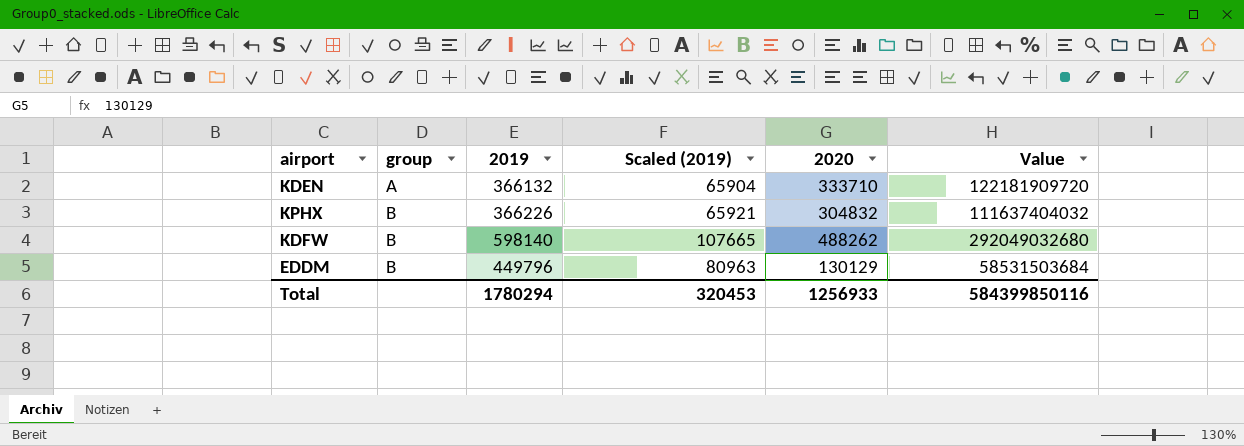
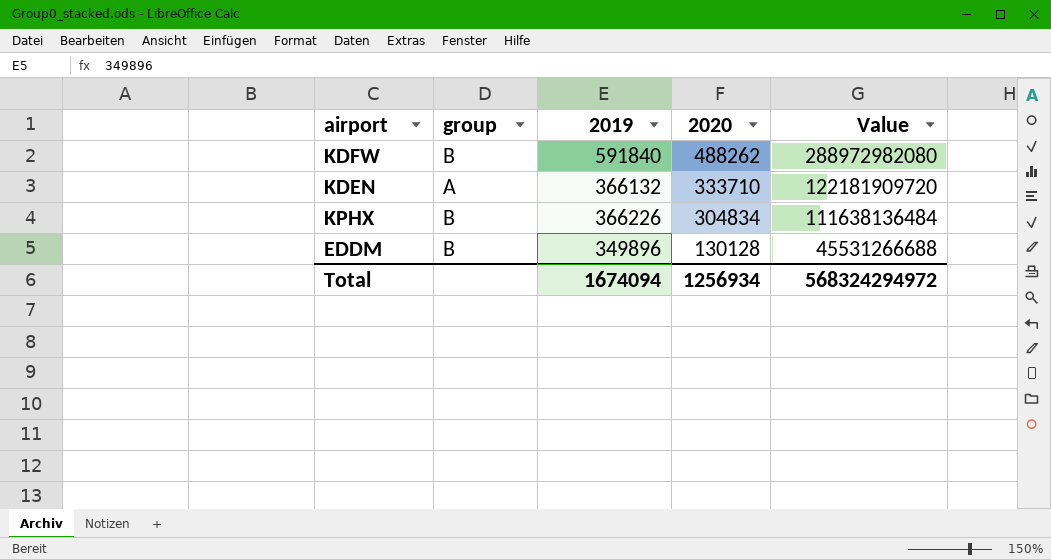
row order: group ascending -> 2020 descending
column Scaled (2019) | formula: [2019] * 0.18 -> none
KDFW | 2019: 598140 -> 591840
KDFW | Value: 292049032680 -> 288972982080
KPHX | 2020: 304832 -> 304834
KPHX | Value: 111637404032 -> 111638136484
EDDM | 2019: 449796 -> 349896
EDDM | 2020: 130129 -> 130128
EDDM | Value: 58531503684 -> 45531266688
Total | 2019: 1780294 -> 1674094
Total | 2020: 1256933 -> 1256934
Total | Value: 584399850116 -> 568324294972

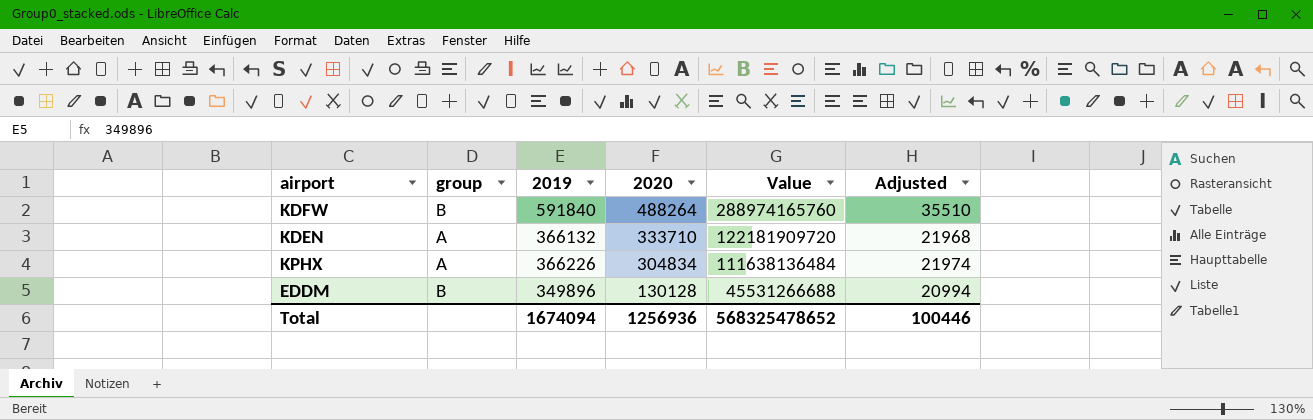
column Adjusted | formula: none -> [2019] * 0.06
KDFW | 2020: 488262 -> 488264
KDFW | Value: 288972982080 -> 288974165760
KPHX | group: B -> A
Total | 2020: 1256934 -> 1256936
Total | Value: 568324294972 -> 568325478652

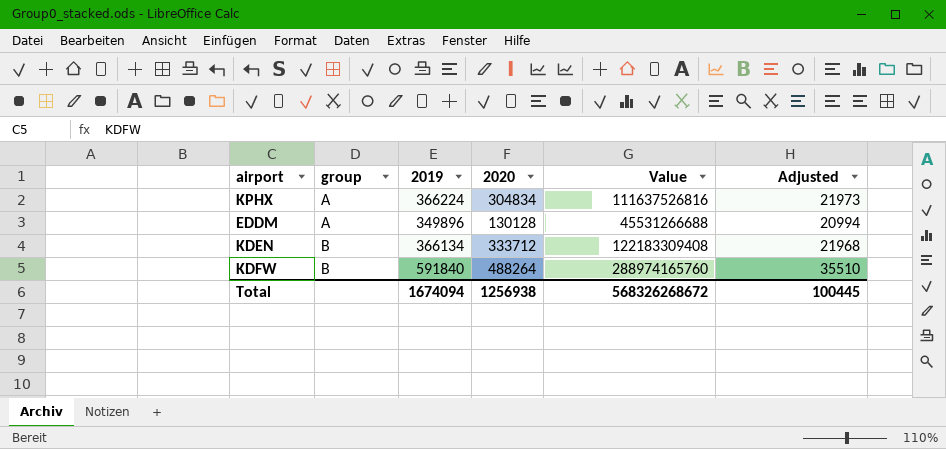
row order: 2020 descending -> group ascending
KPHX | 2019: 366226 -> 366224
KPHX | Value: 111638136484 -> 111637526816
KPHX | Adjusted: 21974 -> 21973
EDDM | group: B -> A
KDEN | group: A -> B
KDEN | 2019: 366132 -> 366134
KDEN | 2020: 333710 -> 333712
KDEN | Value: 122181909720 -> 122183309408
Total | 2020: 1256936 -> 1256938
Total | Value: 568325478652 -> 568326268672
Total | Adjusted: 100446 -> 100445

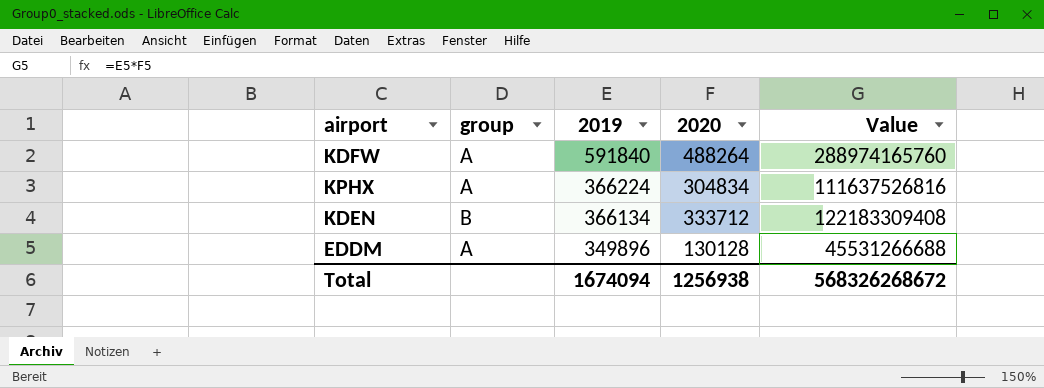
row order: group ascending -> 2019 descending
column Adjusted | formula: [2019] * 0.06 -> none
KDFW | group: B -> A

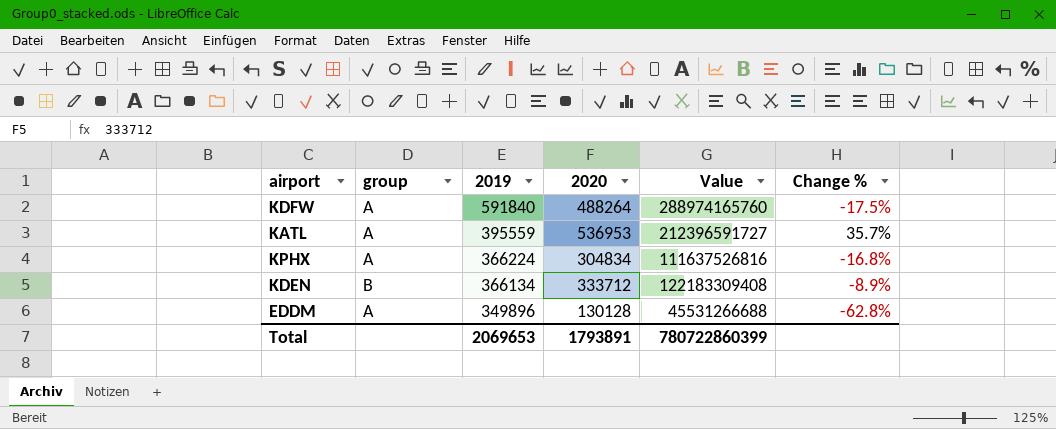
column Change % | formula: none -> ([2020] - [2019]) / [2019]
row KATL: none -> A | 395559 | 536953 | 212396591727 | 35.7%
Total | 2019: 1674094 -> 2069653
Total | 2020: 1256938 -> 1793891
Total | Value: 568326268672 -> 780722860399

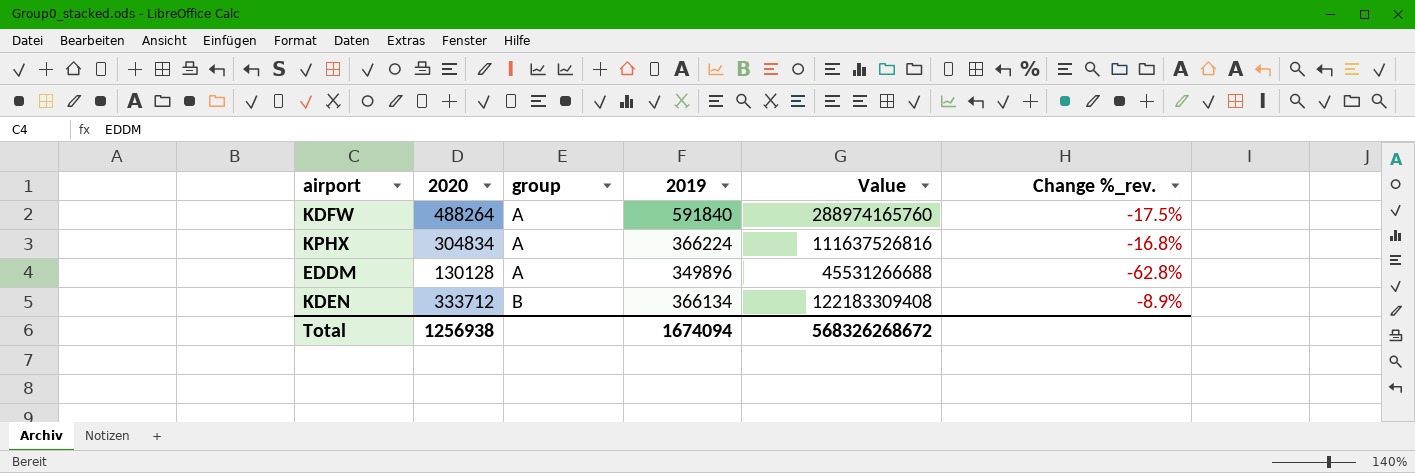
row order: 2019 descending -> group ascending
column 2020 | position: 4 -> 2
column name: Change % -> Change %_rev.
row KATL: A | 395559 | 536953 | 212396591727 | 35.7% -> none
Total | 2020: 1793891 -> 1256938
Total | 2019: 2069653 -> 1674094
Total | Value: 780722860399 -> 568326268672

